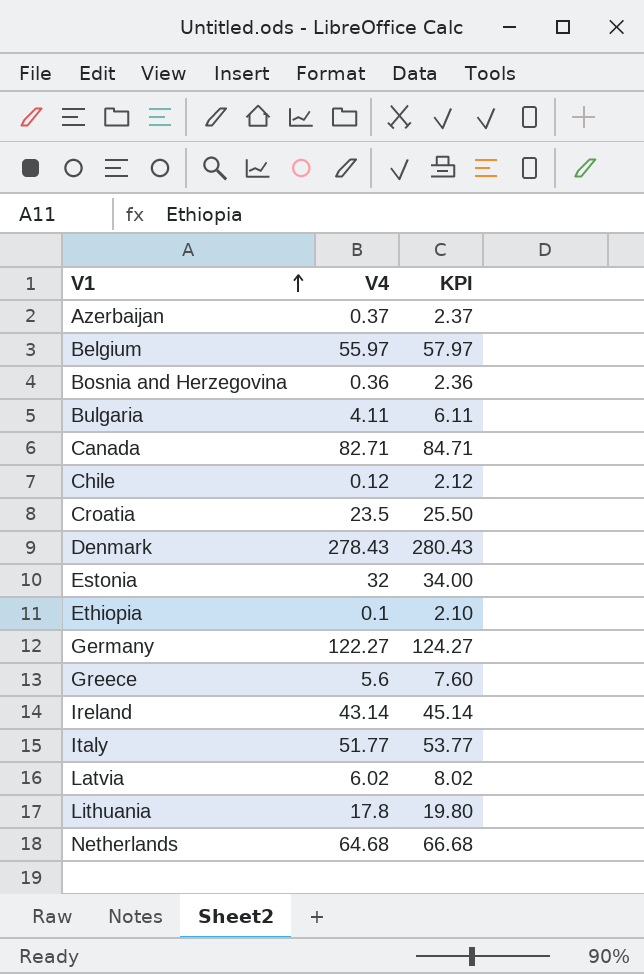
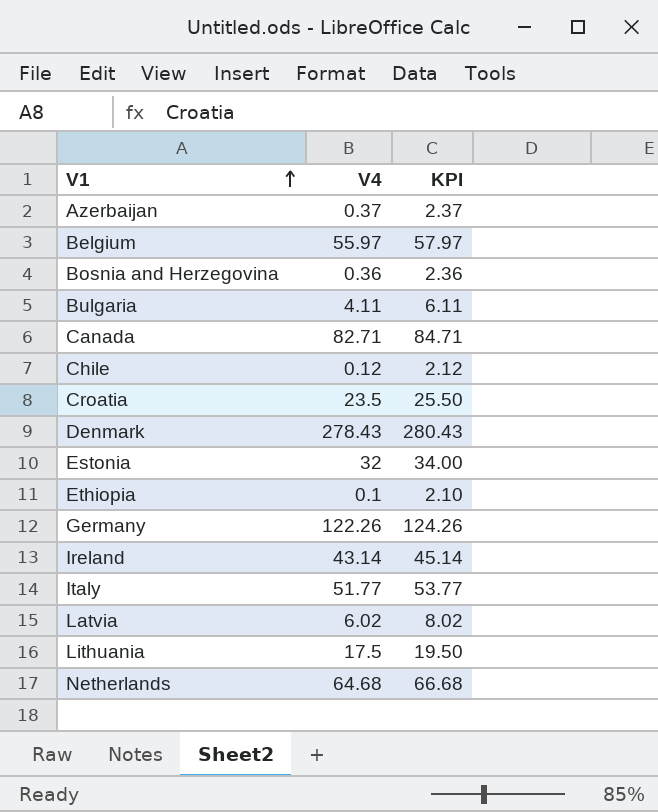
row Greece: 5.6 | 7.60 -> none
Germany | V4: 122.27 -> 122.26
Germany | KPI: 124.27 -> 124.26
Lithuania | V4: 17.8 -> 17.5
Lithuania | KPI: 19.80 -> 19.50

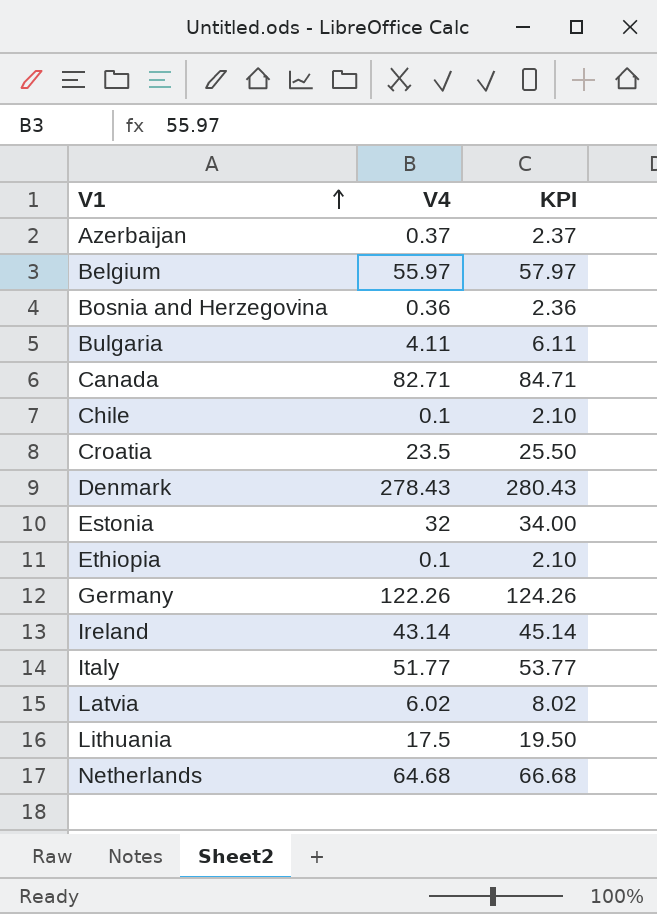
Chile | V4: 0.12 -> 0.1
Chile | KPI: 2.12 -> 2.10

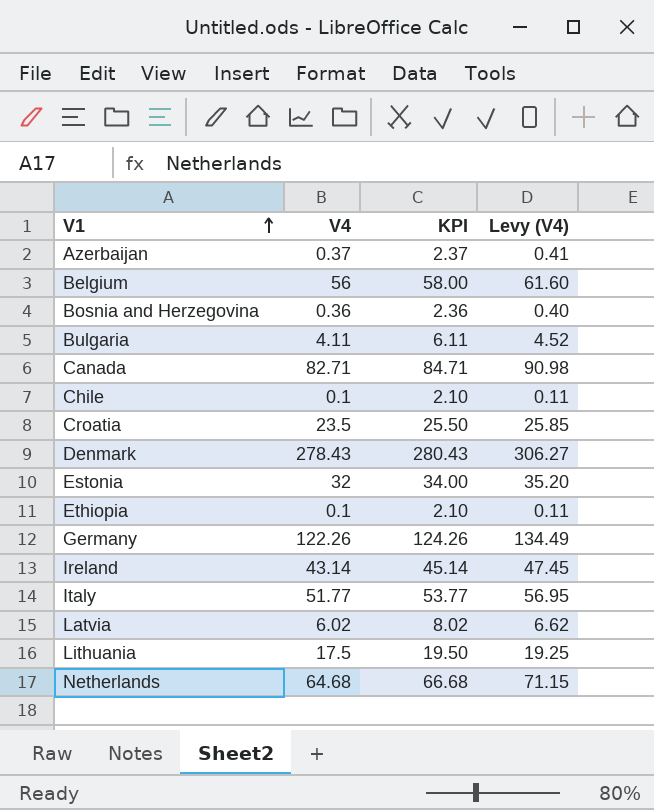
column Levy (V4) | formula: none -> [V4] * 1.1
Belgium | V4: 55.97 -> 56
Belgium | KPI: 57.97 -> 58.00

